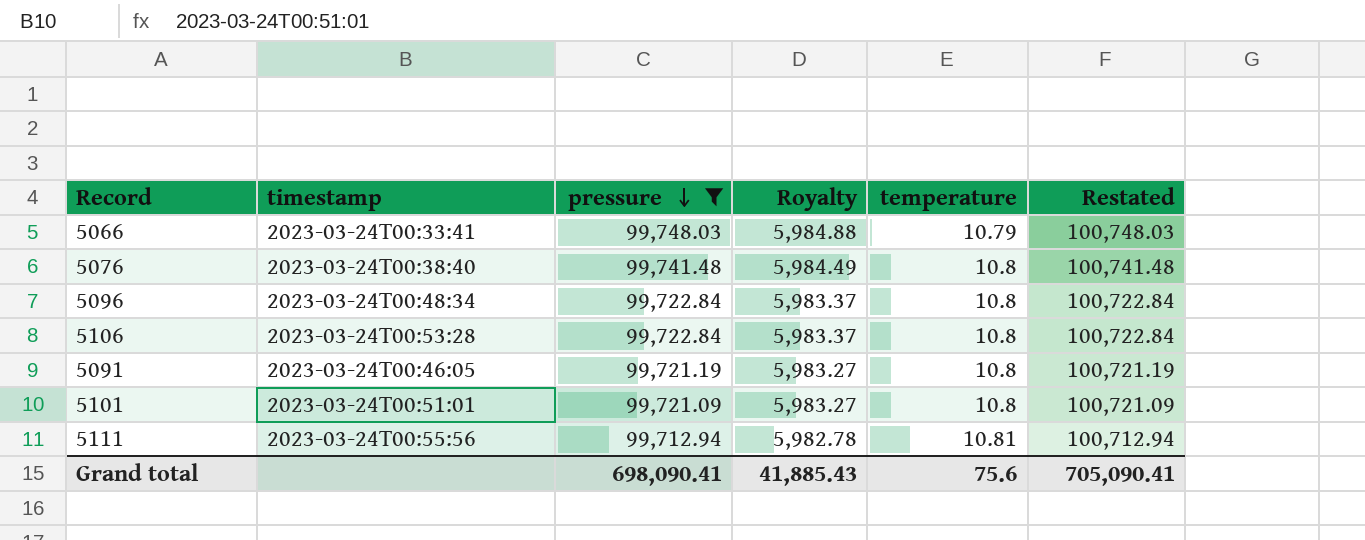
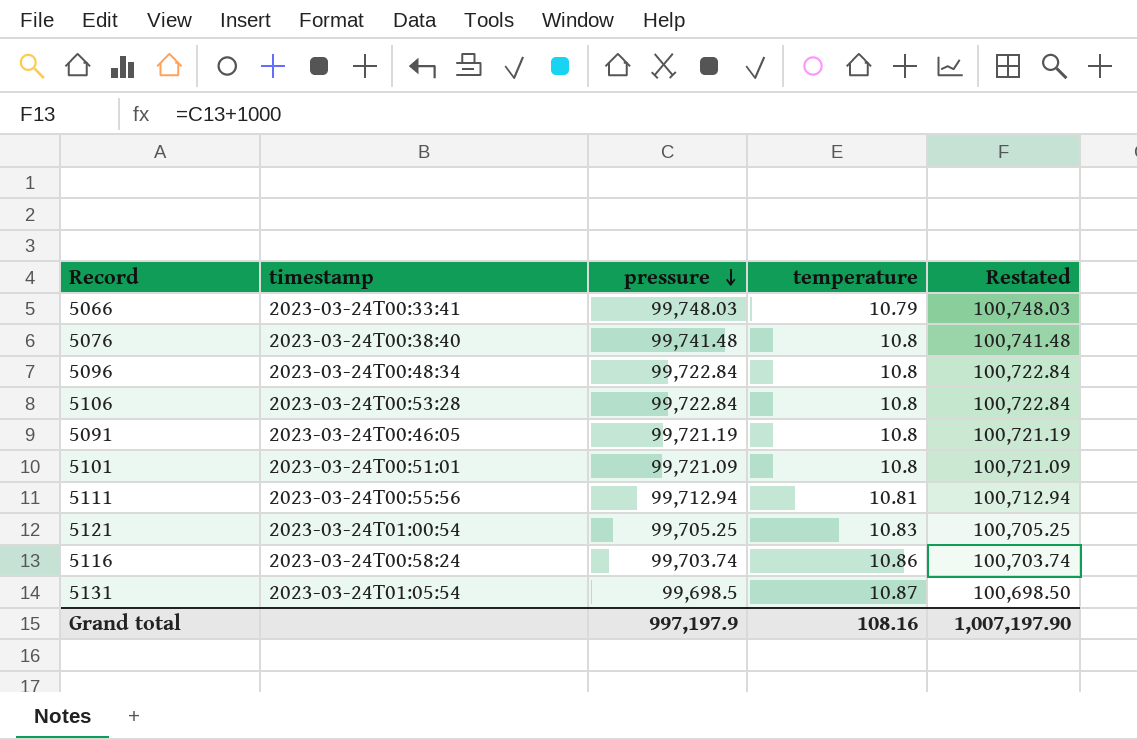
filter: pressure >= 99,712.94 -> none
column Royalty | formula: [pressure] * 0.06 -> none
Grand total | pressure: 698,090.41 -> 997,197.9
Grand total | temperature: 75.6 -> 108.16
Grand total | Restated: 705,090.41 -> 1,007,197.90

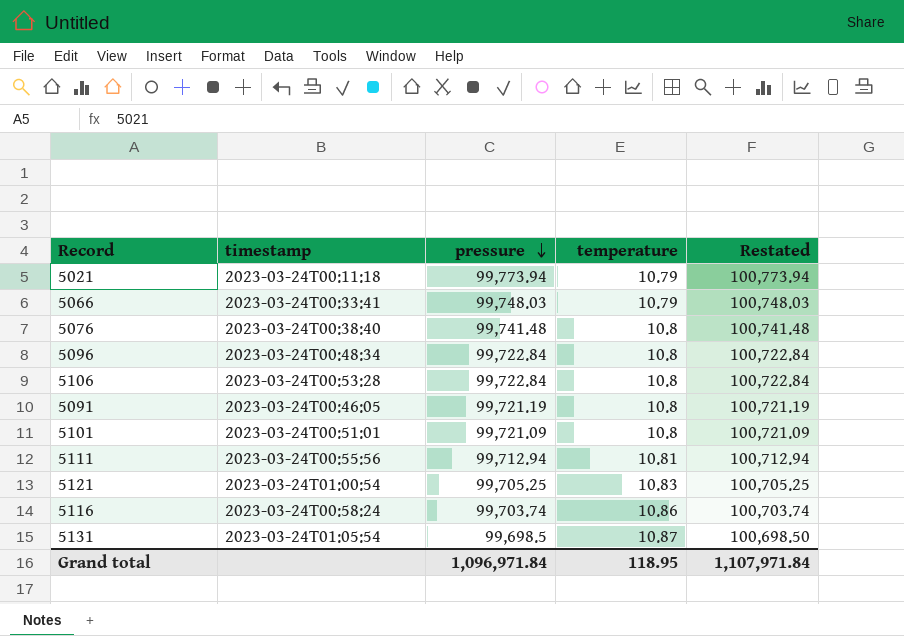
row 5021: none -> 2023-03-24T00:11:18 | 99,773.94 | 10.79 | 100,773.94
Grand total | pressure: 997,197.9 -> 1,096,971.84
Grand total | temperature: 108.16 -> 118.95
Grand total | Restated: 1,007,197.90 -> 1,107,971.84

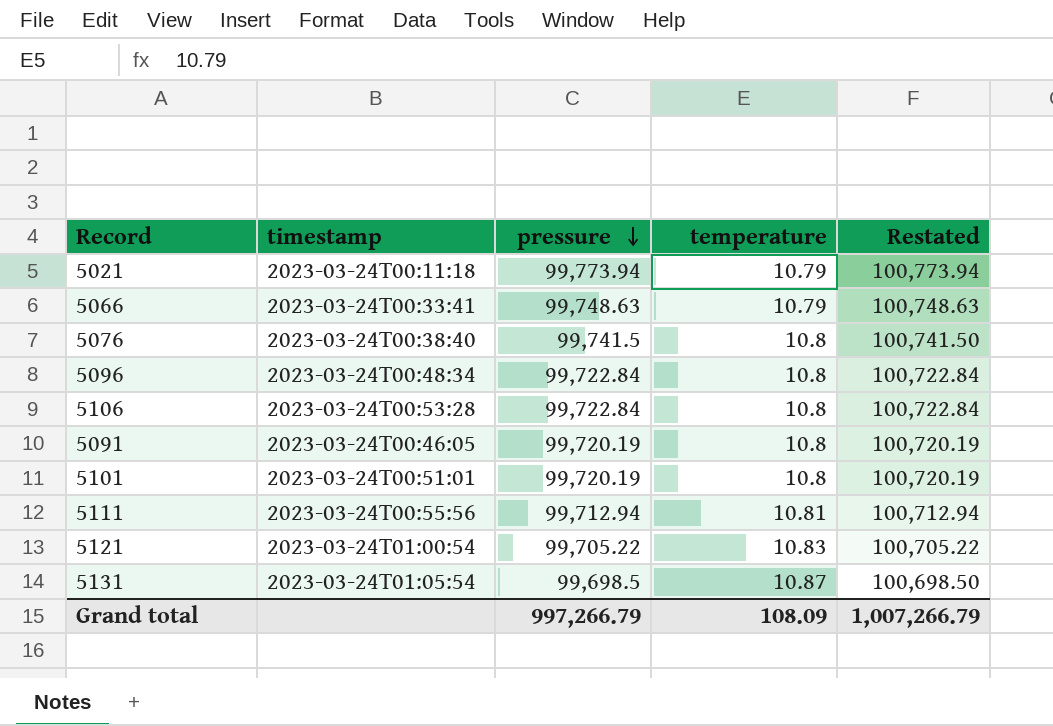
row 5116: 2023-03-24T00:58:24 | 99,703.74 | 10.86 | 100,703.74 -> none
5066 | pressure: 99,748.03 -> 99,748.63
5066 | Restated: 100,748.03 -> 100,748.63
5076 | pressure: 99,741.48 -> 99,741.5
5076 | Restated: 100,741.48 -> 100,741.50
5091 | pressure: 99,721.19 -> 99,720.19
5091 | Restated: 100,721.19 -> 100,720.19
5101 | pressure: 99,721.09 -> 99,720.19
5101 | Restated: 100,721.09 -> 100,720.19
5121 | pressure: 99,705.25 -> 99,705.22
5121 | Restated: 100,705.25 -> 100,705.22
Grand total | pressure: 1,096,971.84 -> 997,266.79
Grand total | temperature: 118.95 -> 108.09
Grand total | Restated: 1,107,971.84 -> 1,007,266.79

